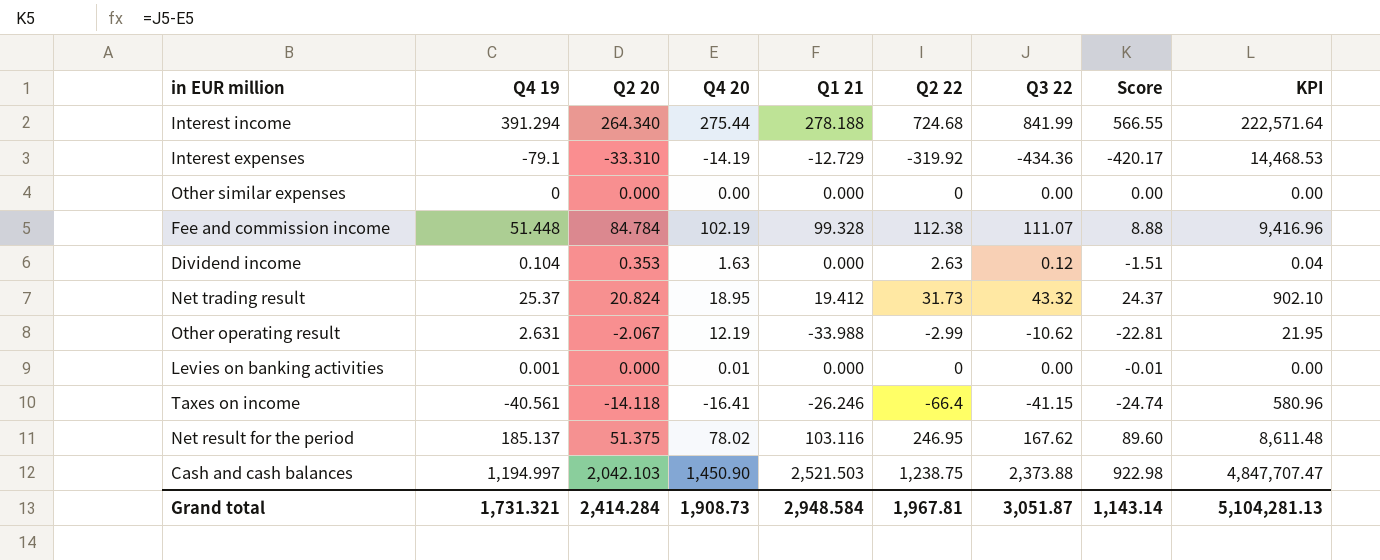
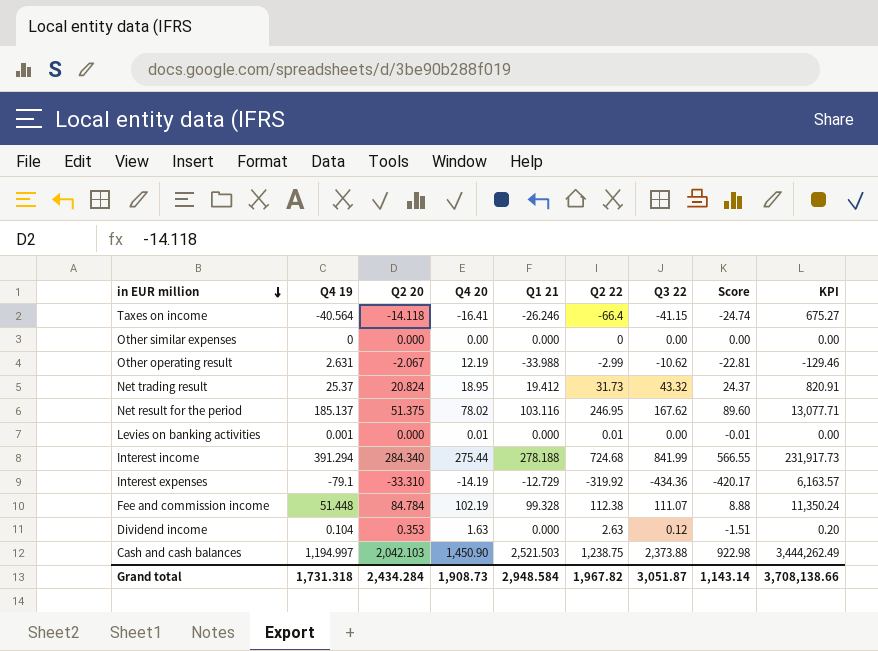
row order: none -> in EUR million descending
column KPI | formula: [Q2 20] * [Q3 22] -> [Q4 20] * [Q3 22]
Taxes on income | Q4 19: -40.561 -> -40.564
Levies on banking activities | Q2 22: 0 -> 0.01
Interest income | Q2 20: 264.340 -> 284.340
Grand total | Q4 19: 1,731.321 -> 1,731.318
Grand total | Q2 20: 2,414.284 -> 2,434.284
Grand total | Q2 22: 1,967.81 -> 1,967.82
Grand total | KPI: 5,104,281.13 -> 3,708,138.66

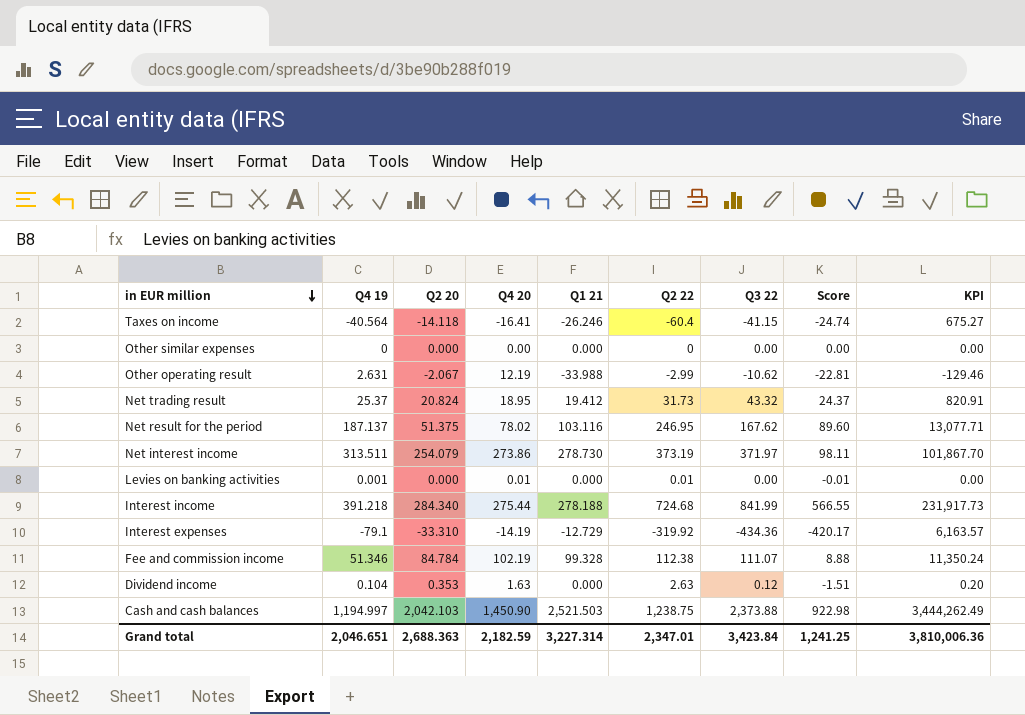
Taxes on income | Q2 22: -66.4 -> -60.4
Net result for the period | Q4 19: 185.137 -> 187.137
row Net interest income: none -> 313.511 | 254.079 | 273.86 | 278.730 | 373.19 | 371.97 | 98.11 | 101,867.70
Interest income | Q4 19: 391.294 -> 391.218
Fee and commission income | Q4 19: 51.448 -> 51.346
Grand total | Q4 19: 1,731.318 -> 2,046.651
Grand total | Q2 20: 2,434.284 -> 2,688.363
Grand total | Q4 20: 1,908.73 -> 2,182.59
Grand total | Q1 21: 2,948.584 -> 3,227.314
Grand total | Q2 22: 1,967.82 -> 2,347.01
Grand total | Q3 22: 3,051.87 -> 3,423.84
Grand total | Score: 1,143.14 -> 1,241.25
Grand total | KPI: 3,708,138.66 -> 3,810,006.36

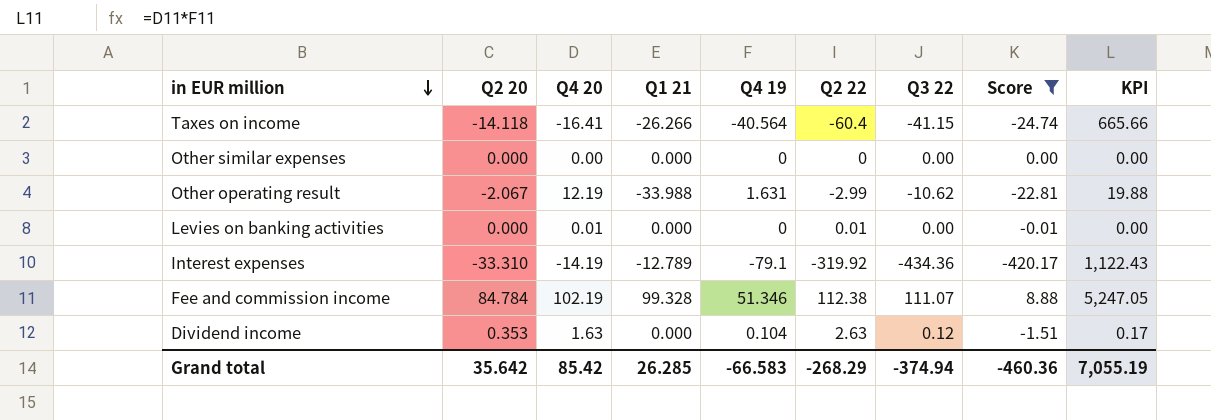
filter: none -> Score <= 8.88
column Q4 19 | position: 2 -> 5
column KPI | formula: [Q4 20] * [Q3 22] -> [Q4 20] * [Q4 19]
Taxes on income | Q1 21: -26.246 -> -26.266
Other operating result | Q4 19: 2.631 -> 1.631
Levies on banking activities | Q4 19: 0.001 -> 0
Interest expenses | Q1 21: -12.729 -> -12.789
Grand total | Q2 20: 2,688.363 -> 35.642
Grand total | Q4 20: 2,182.59 -> 85.42
Grand total | Q1 21: 3,227.314 -> 26.285
Grand total | Q4 19: 2,046.651 -> -66.583
Grand total | Q2 22: 2,347.01 -> -268.29
Grand total | Q3 22: 3,423.84 -> -374.94
Grand total | Score: 1,241.25 -> -460.36
Grand total | KPI: 3,810,006.36 -> 7,055.19

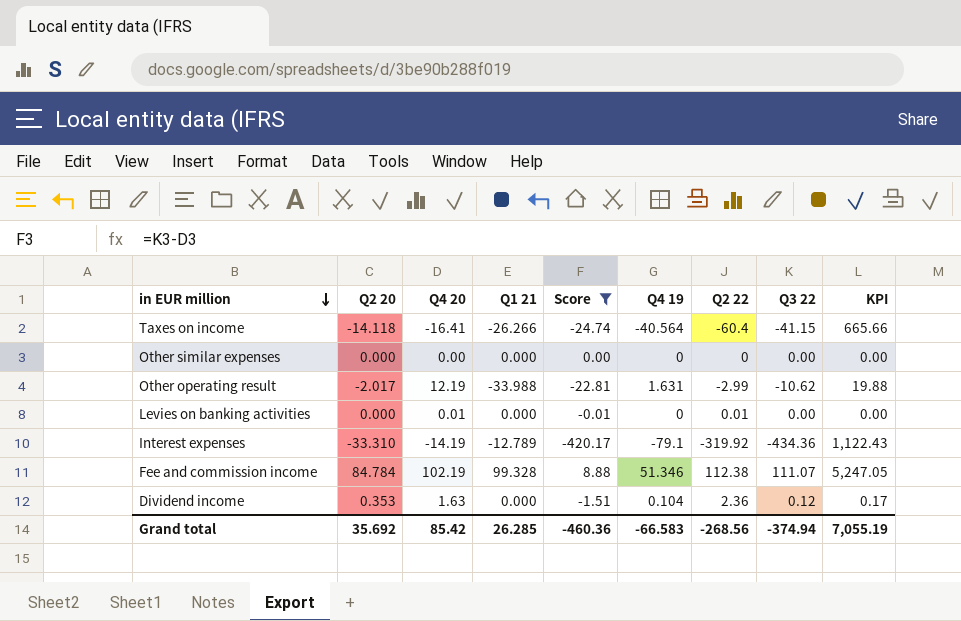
column Score | position: 8 -> 5
Other operating result | Q2 20: -2.067 -> -2.017
Dividend income | Q2 22: 2.63 -> 2.36
Grand total | Q2 20: 35.642 -> 35.692
Grand total | Q2 22: -268.29 -> -268.56

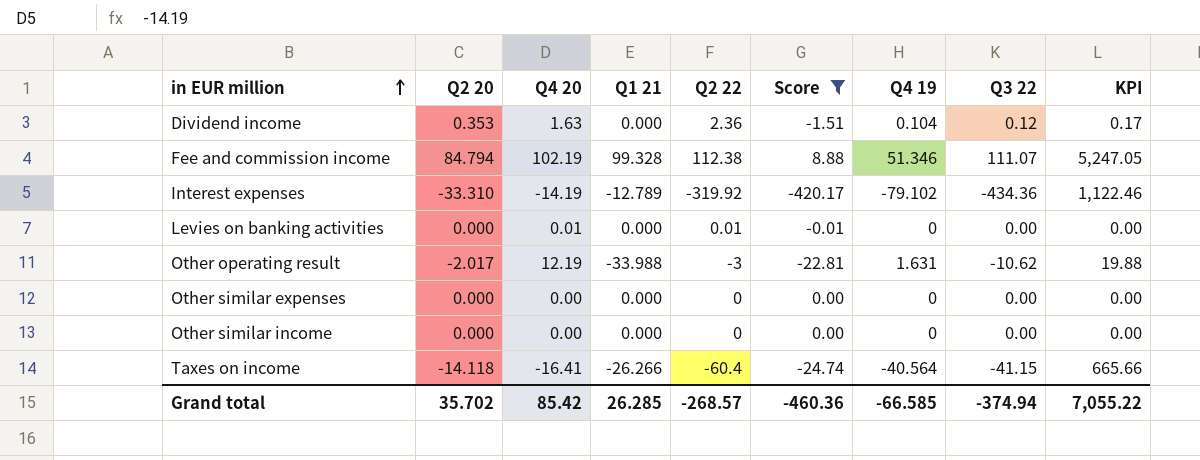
row order: in EUR million descending -> in EUR million ascending
column Q2 22 | position: 7 -> 5
Fee and commission income | Q2 20: 84.784 -> 84.794
Interest expenses | Q4 19: -79.1 -> -79.102
Interest expenses | KPI: 1,122.43 -> 1,122.46
Other operating result | Q2 22: -2.99 -> -3
row Other similar income: none -> 0.000 | 0.00 | 0.000 | 0 | 0.00 | 0 | 0.00 | 0.00
Grand total | Q2 20: 35.692 -> 35.702
Grand total | Q2 22: -268.56 -> -268.57
Grand total | Q4 19: -66.583 -> -66.585
Grand total | KPI: 7,055.19 -> 7,055.22

